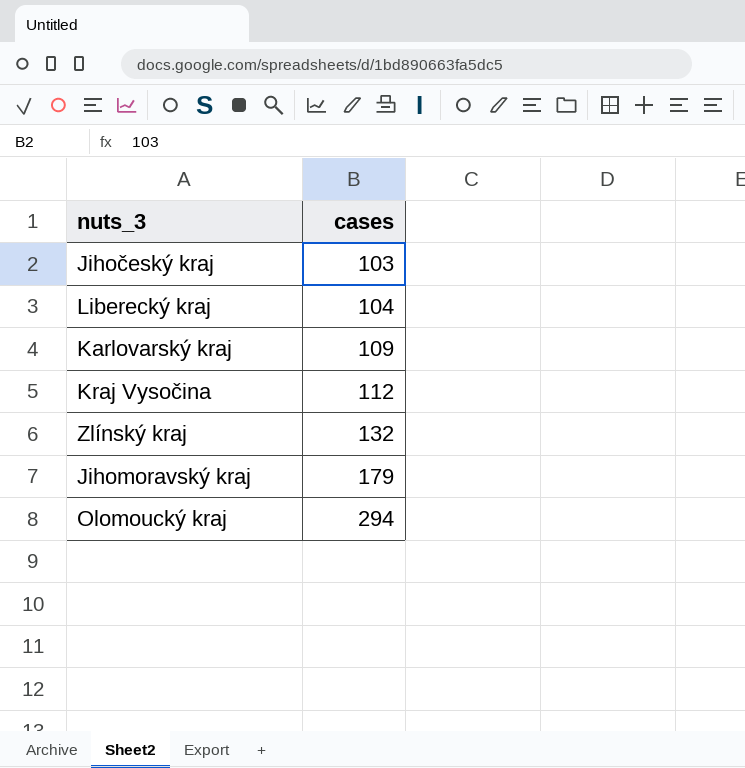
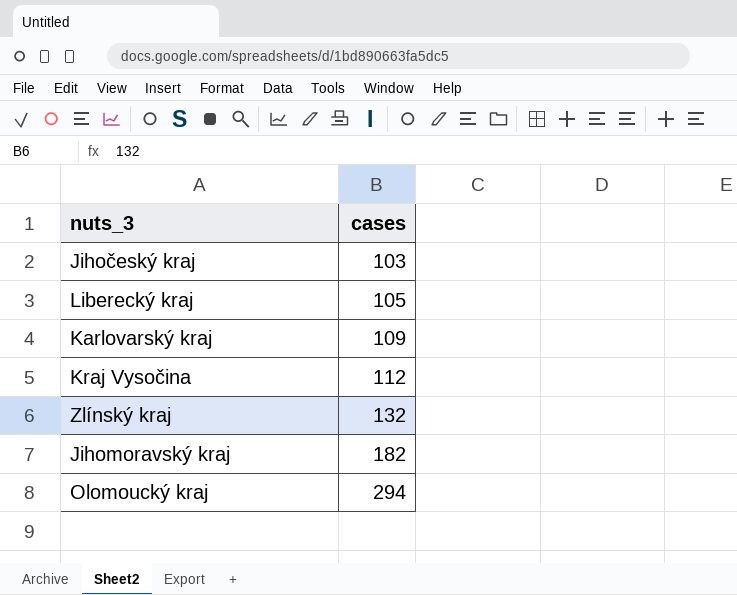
Liberecký kraj | cases: 104 -> 105
Jihomoravský kraj | cases: 179 -> 182

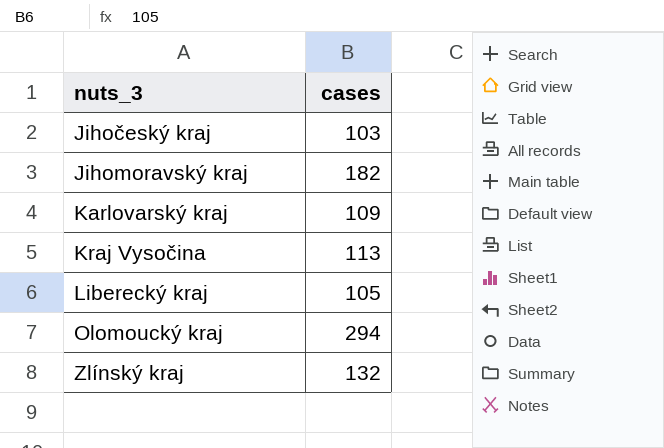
row order: cases ascending -> nuts_3 ascending
Kraj Vysočina | cases: 112 -> 113

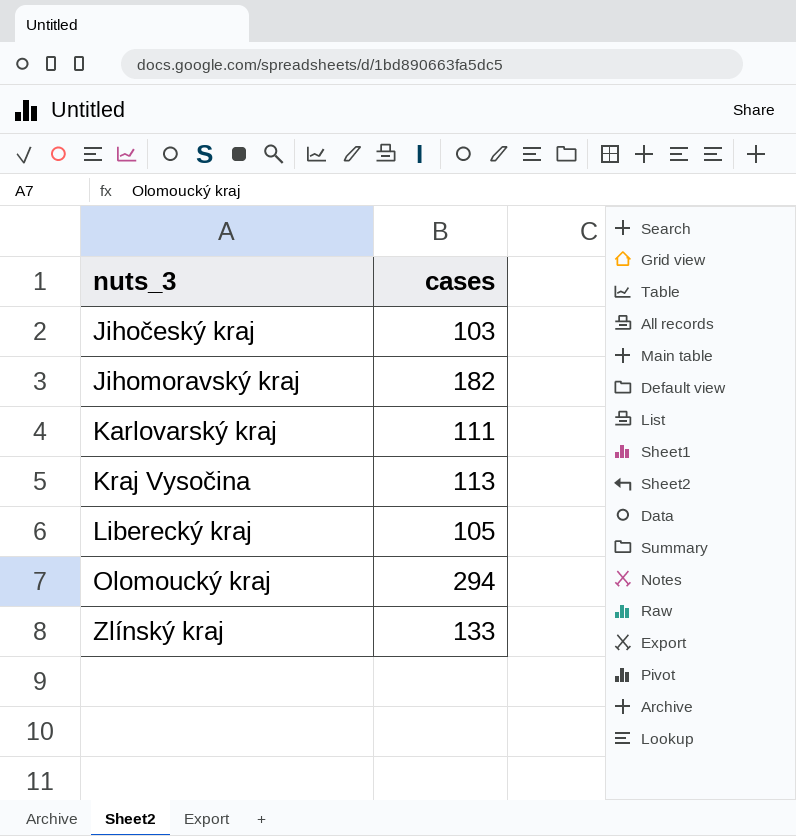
Karlovarský kraj | cases: 109 -> 111
Zlínský kraj | cases: 132 -> 133

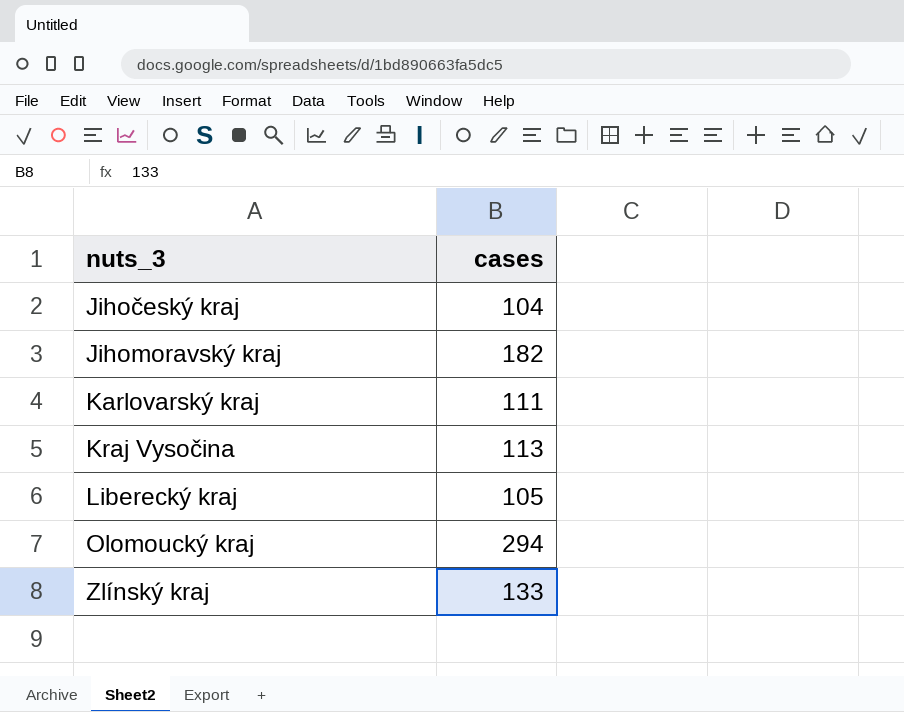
Jihočeský kraj | cases: 103 -> 104

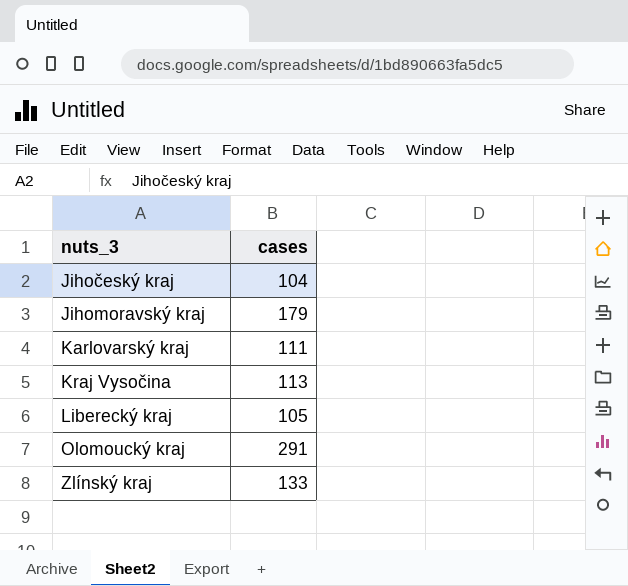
Jihomoravský kraj | cases: 182 -> 179
Olomoucký kraj | cases: 294 -> 291

